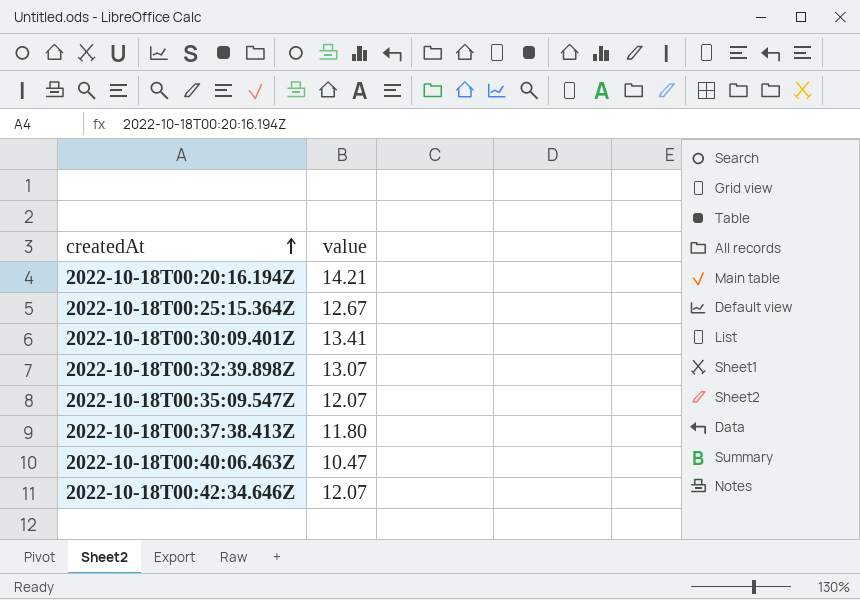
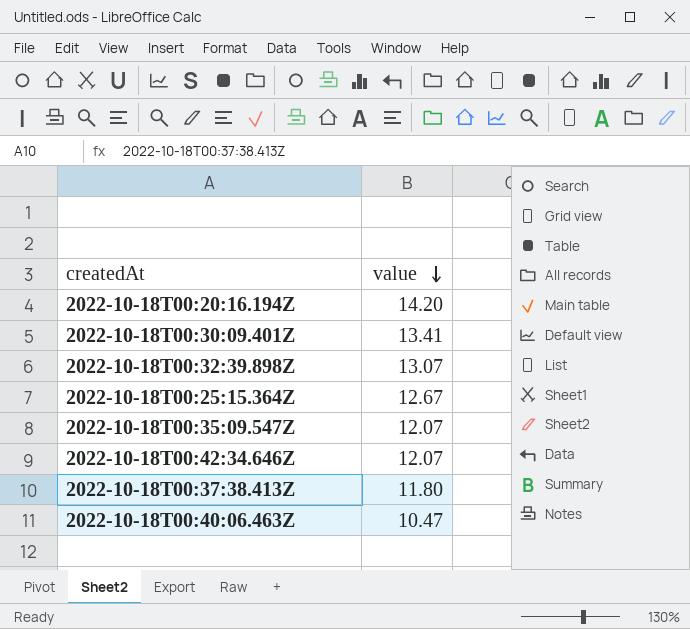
row order: createdAt ascending -> value descending
2022-10-18T00:20:16.194Z | value: 14.21 -> 14.20

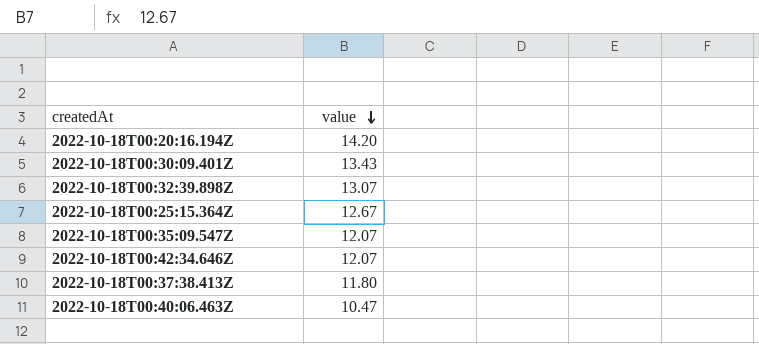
2022-10-18T00:30:09.401Z | value: 13.41 -> 13.43

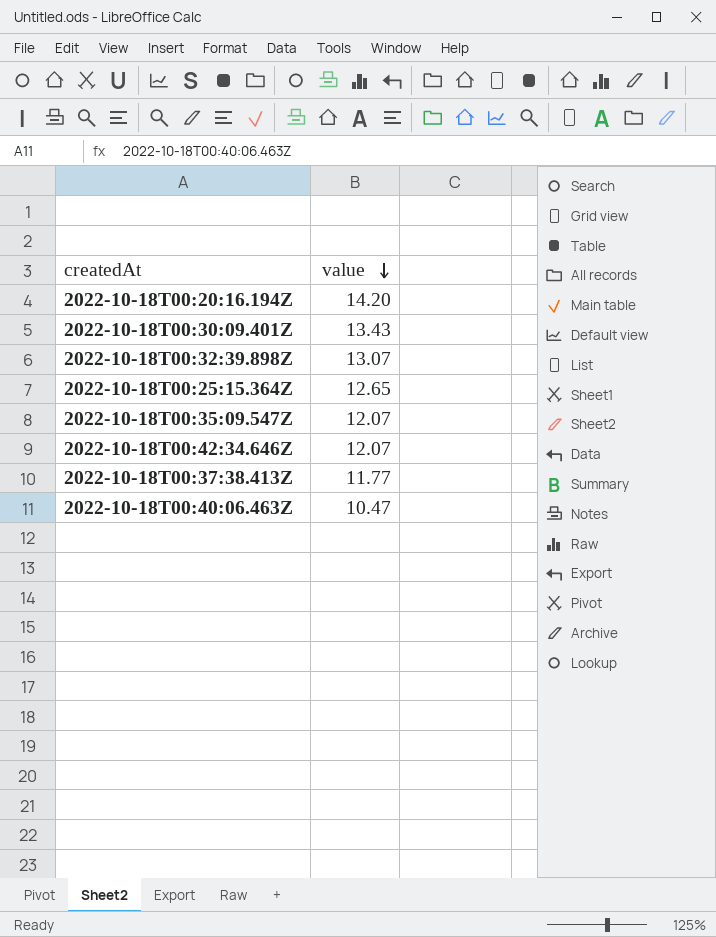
2022-10-18T00:25:15.364Z | value: 12.67 -> 12.65
2022-10-18T00:37:38.413Z | value: 11.80 -> 11.77

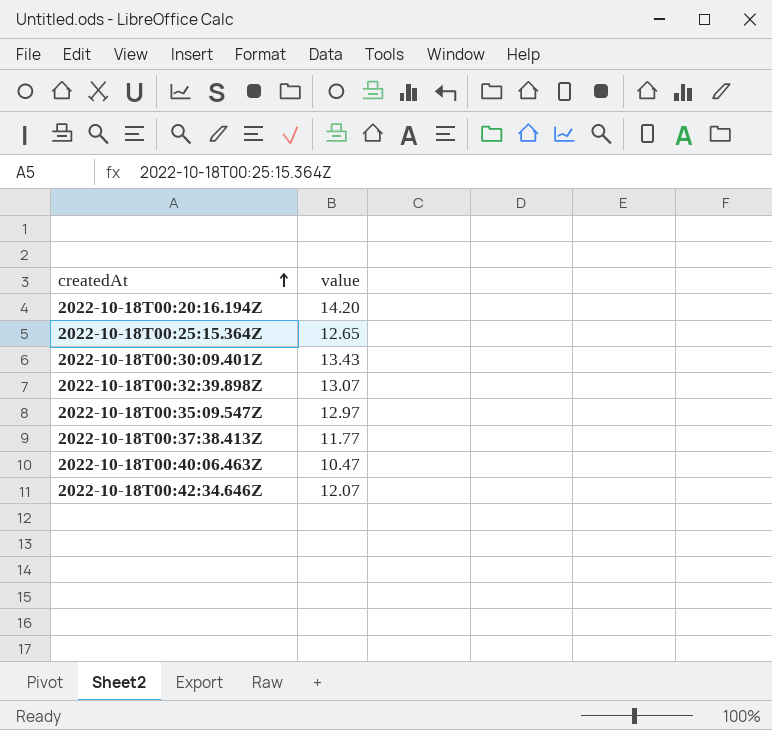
row order: value descending -> createdAt ascending
2022-10-18T00:35:09.547Z | value: 12.07 -> 12.97

